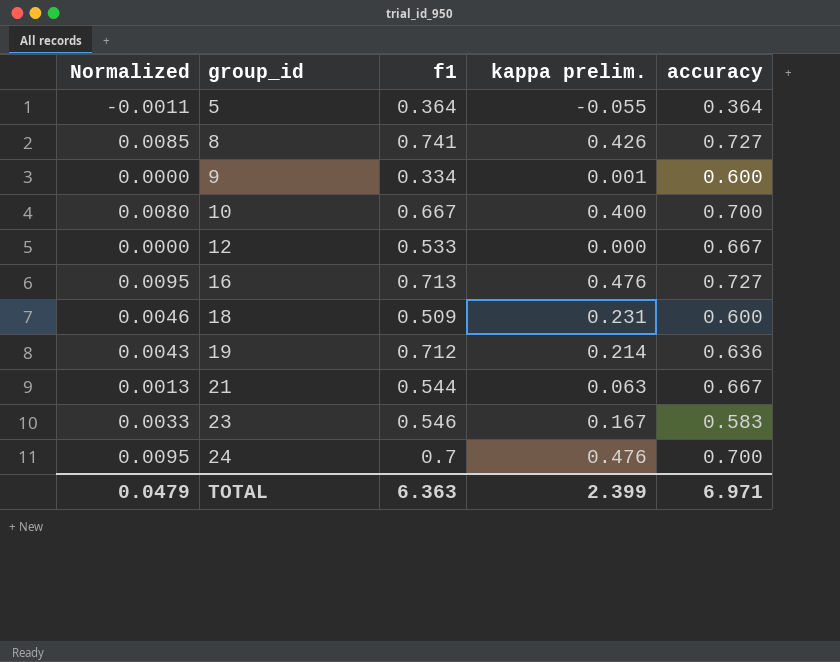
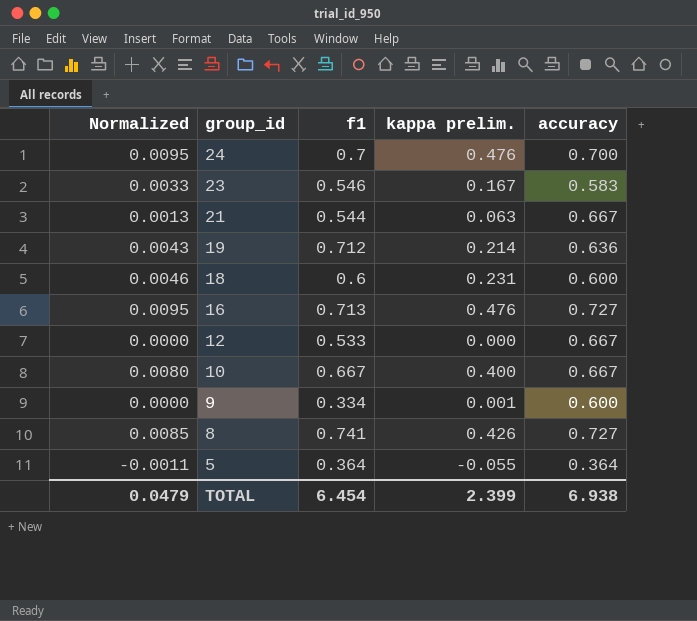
row order: group_id ascending -> group_id descending
18 | f1: 0.509 -> 0.6
10 | accuracy: 0.700 -> 0.667
TOTAL | f1: 6.363 -> 6.454
TOTAL | accuracy: 6.971 -> 6.938

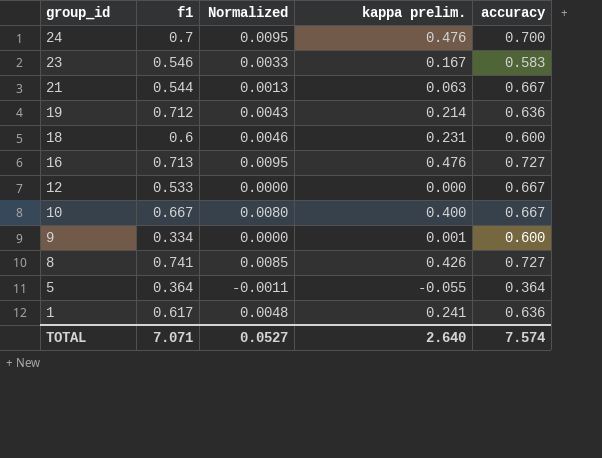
column Normalized | position: 1 -> 3
row 1: none -> 0.617 | 0.0048 | 0.241 | 0.636
TOTAL | f1: 6.454 -> 7.071
TOTAL | Normalized: 0.0479 -> 0.0527
TOTAL | kappa prelim.: 2.399 -> 2.640
TOTAL | accuracy: 6.938 -> 7.574

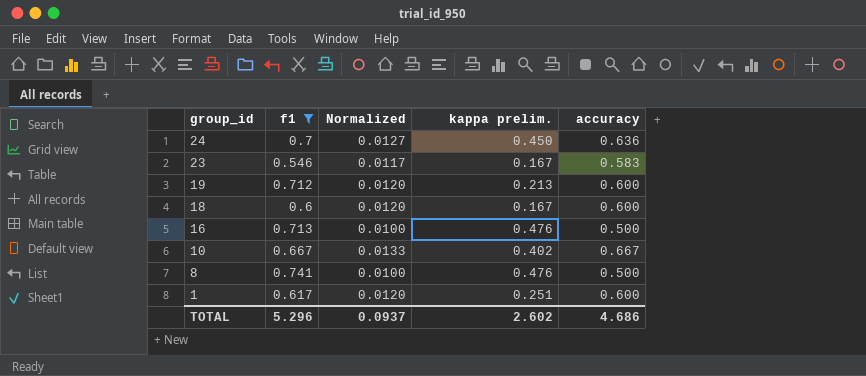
filter: none -> f1 >= 0.546
column Normalized | formula: [kappa prelim.] * 0.02 -> [accuracy] * 0.02
24 | kappa prelim.: 0.476 -> 0.450
24 | accuracy: 0.700 -> 0.636
19 | kappa prelim.: 0.214 -> 0.213
19 | accuracy: 0.636 -> 0.600
18 | kappa prelim.: 0.231 -> 0.167
16 | accuracy: 0.727 -> 0.500
10 | kappa prelim.: 0.400 -> 0.402
8 | kappa prelim.: 0.426 -> 0.476
8 | accuracy: 0.727 -> 0.500
1 | kappa prelim.: 0.241 -> 0.251
1 | accuracy: 0.636 -> 0.600
TOTAL | f1: 7.071 -> 5.296
TOTAL | Normalized: 0.0527 -> 0.0937
TOTAL | kappa prelim.: 2.640 -> 2.602
TOTAL | accuracy: 7.574 -> 4.686

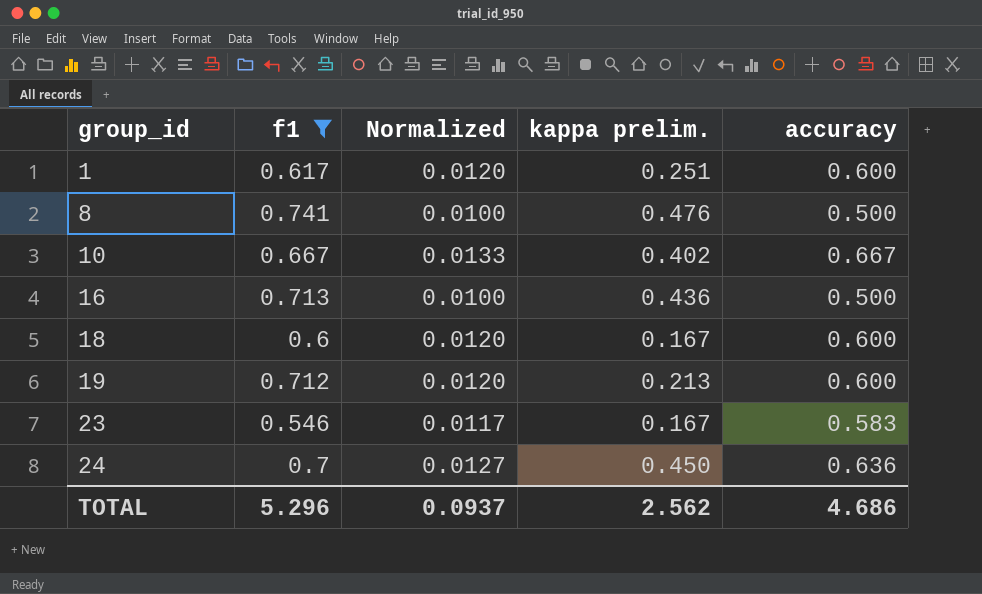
row order: group_id descending -> group_id ascending
16 | kappa prelim.: 0.476 -> 0.436
TOTAL | kappa prelim.: 2.602 -> 2.562

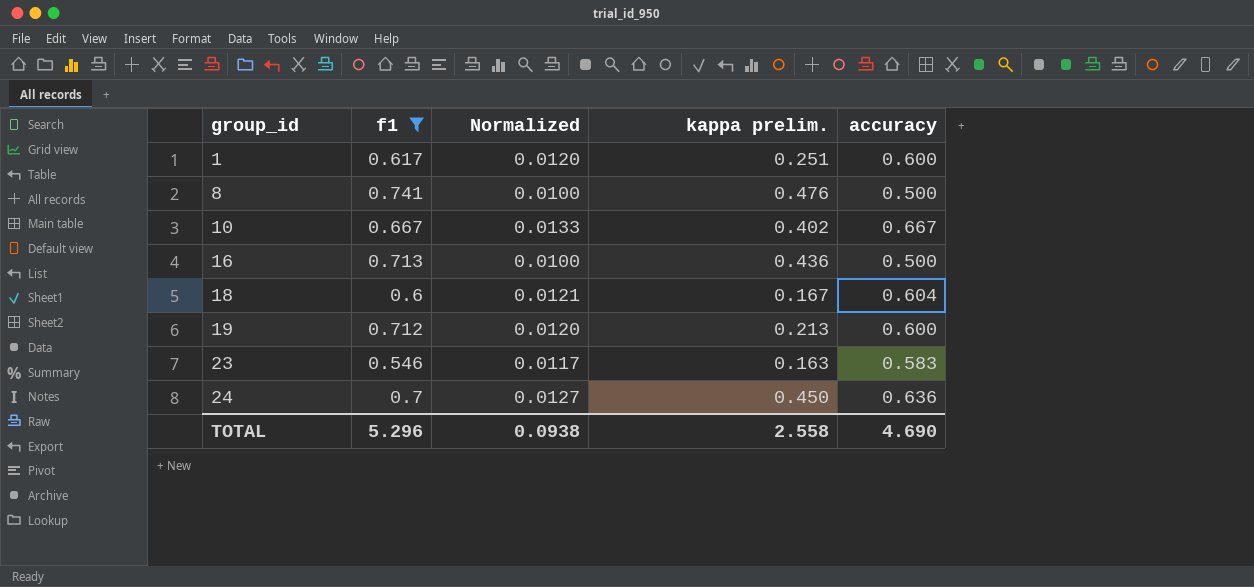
18 | Normalized: 0.0120 -> 0.0121
18 | accuracy: 0.600 -> 0.604
23 | kappa prelim.: 0.167 -> 0.163
TOTAL | Normalized: 0.0937 -> 0.0938
TOTAL | kappa prelim.: 2.562 -> 2.558
TOTAL | accuracy: 4.686 -> 4.690

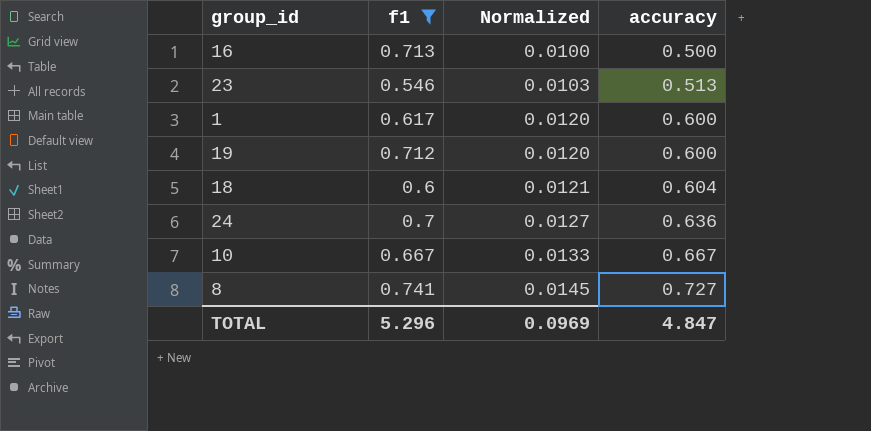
row order: group_id ascending -> Normalized ascending
column kappa prelim. | position: 4 -> none
23 | Normalized: 0.0117 -> 0.0103
23 | accuracy: 0.583 -> 0.513
8 | Normalized: 0.0100 -> 0.0145
8 | accuracy: 0.500 -> 0.727
TOTAL | Normalized: 0.0938 -> 0.0969
TOTAL | accuracy: 4.690 -> 4.847

